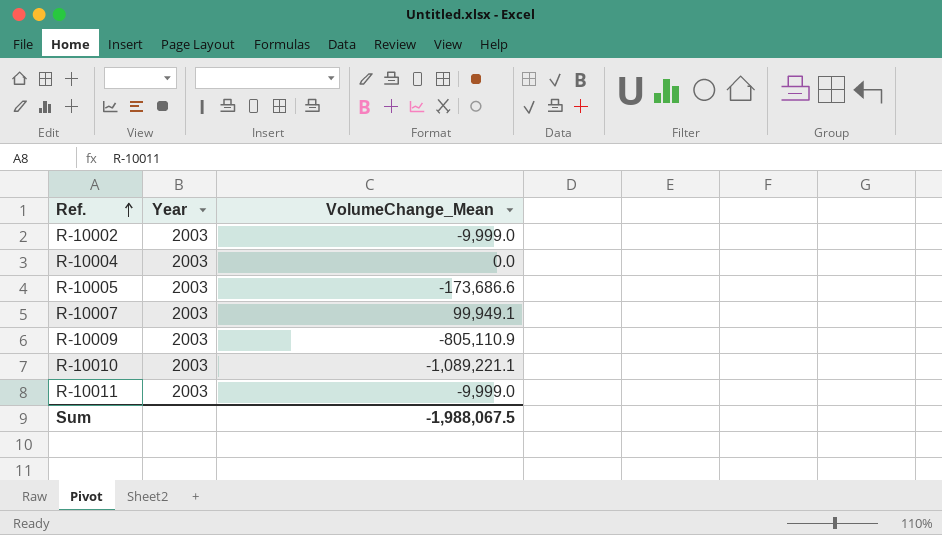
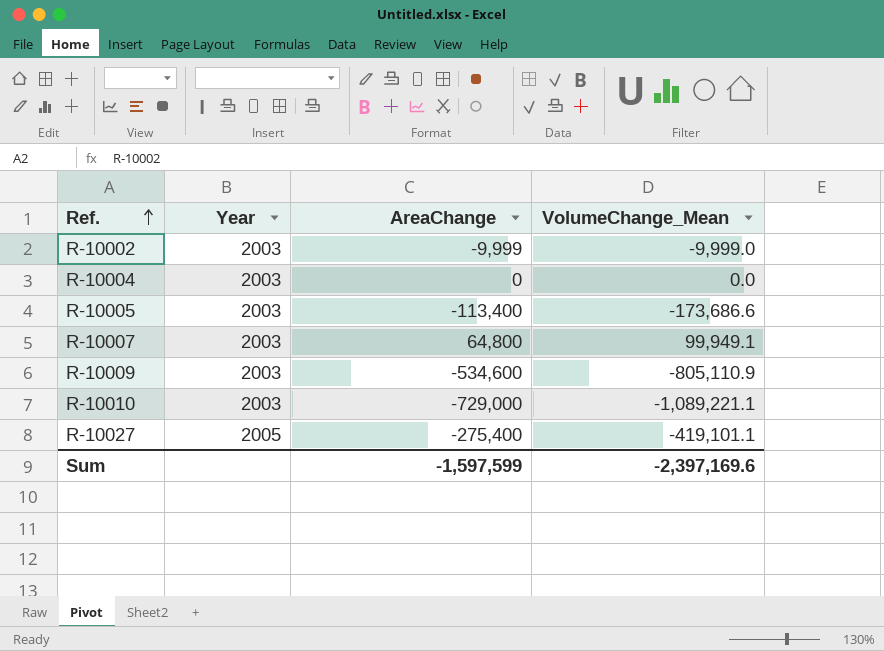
column AreaChange | position: none -> 3
row R-10011: 2003 | -9,999.0 -> none
row R-10027: none -> 2005 | -275,400 | -419,101.1
Sum | VolumeChange_Mean: -1,988,067.5 -> -2,397,169.6

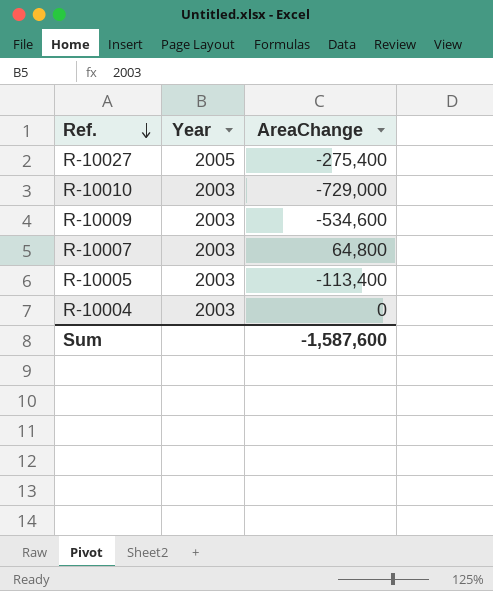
row order: Ref. ascending -> Ref. descending
column VolumeChange_Mean | position: 4 -> none
row R-10002: 2003 | -9,999 | -9,999.0 -> none
Sum | AreaChange: -1,597,599 -> -1,587,600

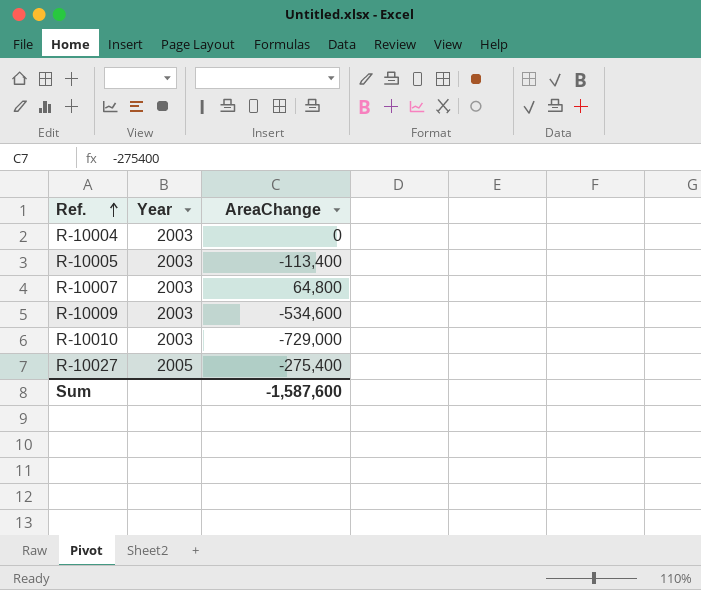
row order: Ref. descending -> Ref. ascending

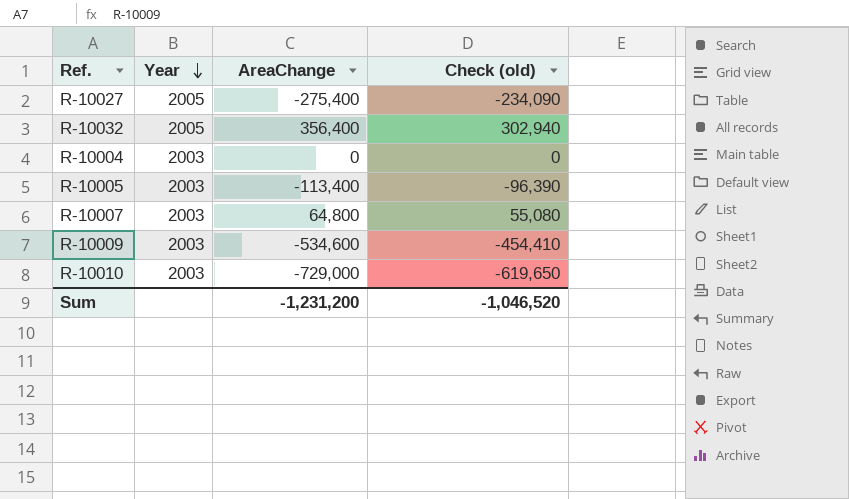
row order: Ref. ascending -> Year descending
column Check (old) | formula: none -> [AreaChange] * 0.85
row R-10032: none -> 2005 | 356,400 | 302,940
Sum | AreaChange: -1,587,600 -> -1,231,200

